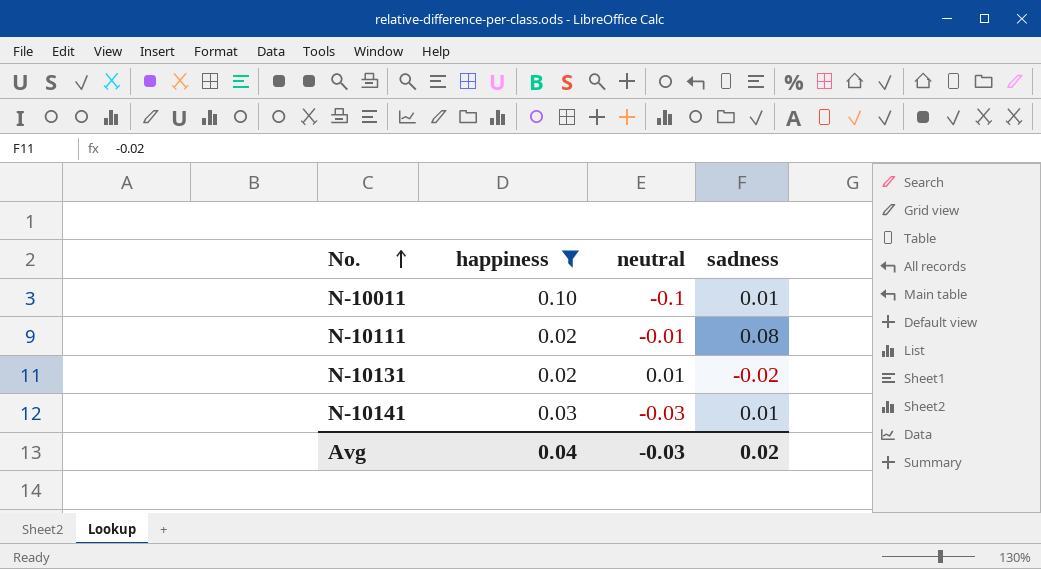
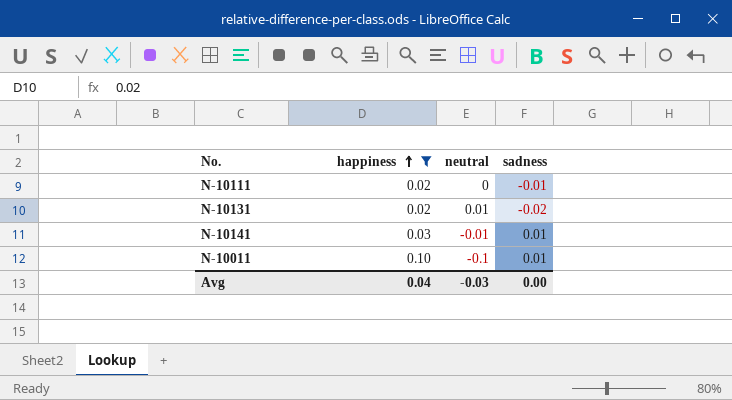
row order: No. ascending -> happiness ascending
N-10111 | neutral: -0.01 -> 0
N-10111 | sadness: 0.08 -> -0.01
N-10141 | neutral: -0.03 -> -0.01
Avg | sadness: 0.02 -> 0.00

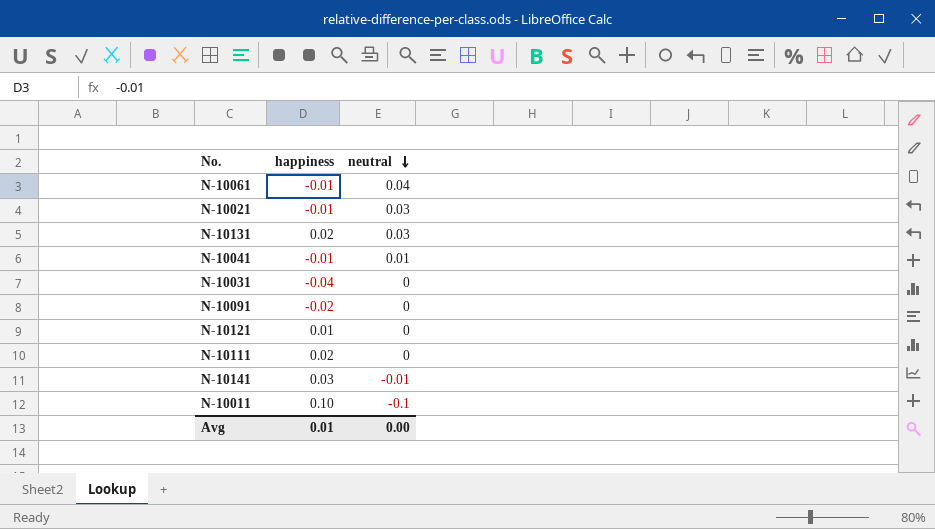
filter: happiness >= 0.02 -> none
row order: happiness ascending -> neutral descending
column sadness | position: 4 -> none
N-10131 | neutral: 0.01 -> 0.03
Avg | happiness: 0.04 -> 0.01
Avg | neutral: -0.03 -> 0.00

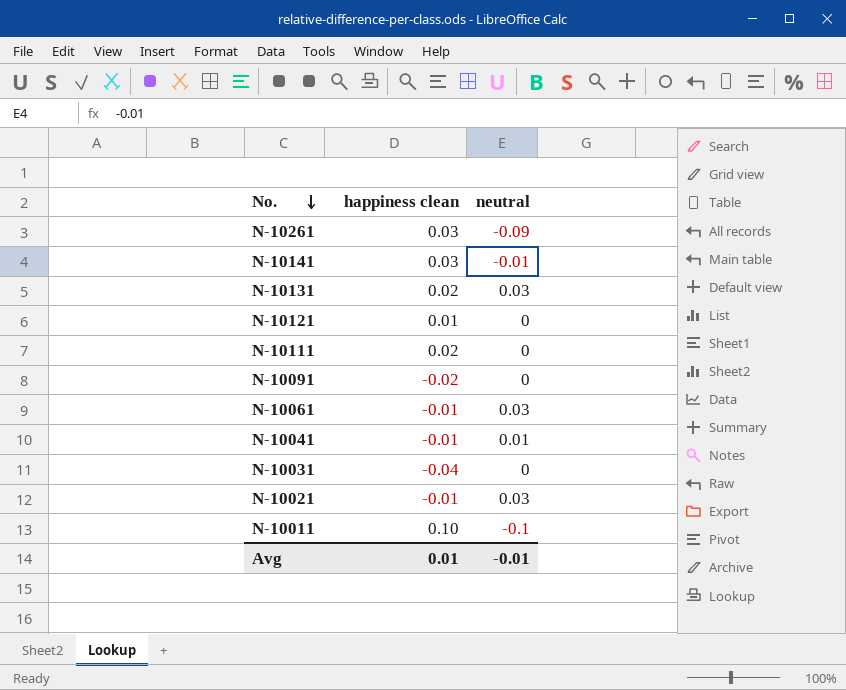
row order: neutral descending -> No. descending
column name: happiness -> happiness clean
row N-10261: none -> 0.03 | -0.09
N-10061 | neutral: 0.04 -> 0.03
Avg | neutral: 0.00 -> -0.01

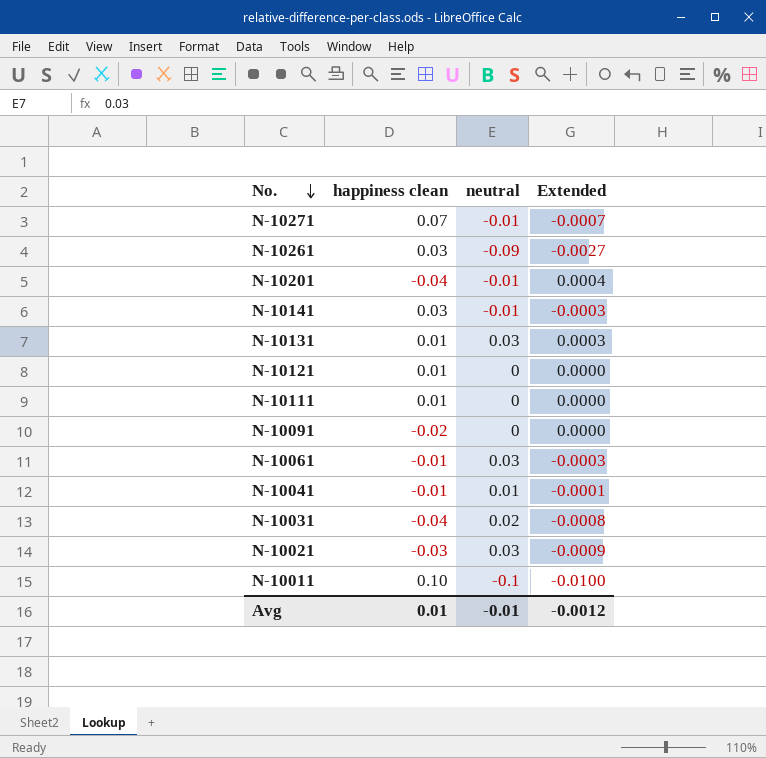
column Extended | formula: none -> [happiness clean] * [neutral]
row N-10271: none -> 0.07 | -0.01 | -0.0007
row N-10201: none -> -0.04 | -0.01 | 0.0004
N-10131 | happiness clean: 0.02 -> 0.01
N-10111 | happiness clean: 0.02 -> 0.01
N-10031 | neutral: 0 -> 0.02
N-10021 | happiness clean: -0.01 -> -0.03

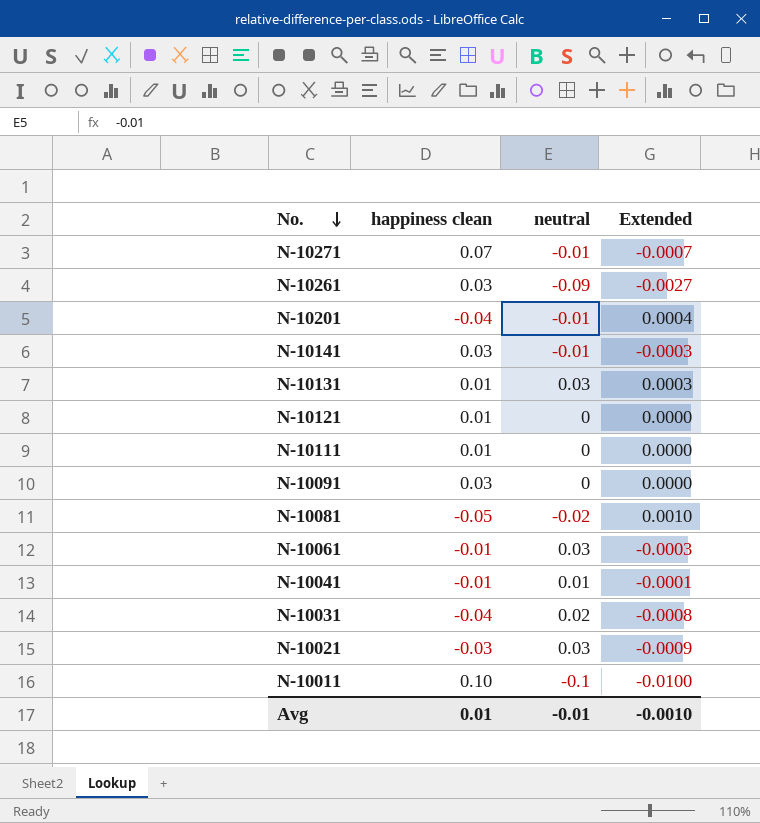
N-10091 | happiness clean: -0.02 -> 0.03
row N-10081: none -> -0.05 | -0.02 | 0.0010
Avg | Extended: -0.0012 -> -0.0010

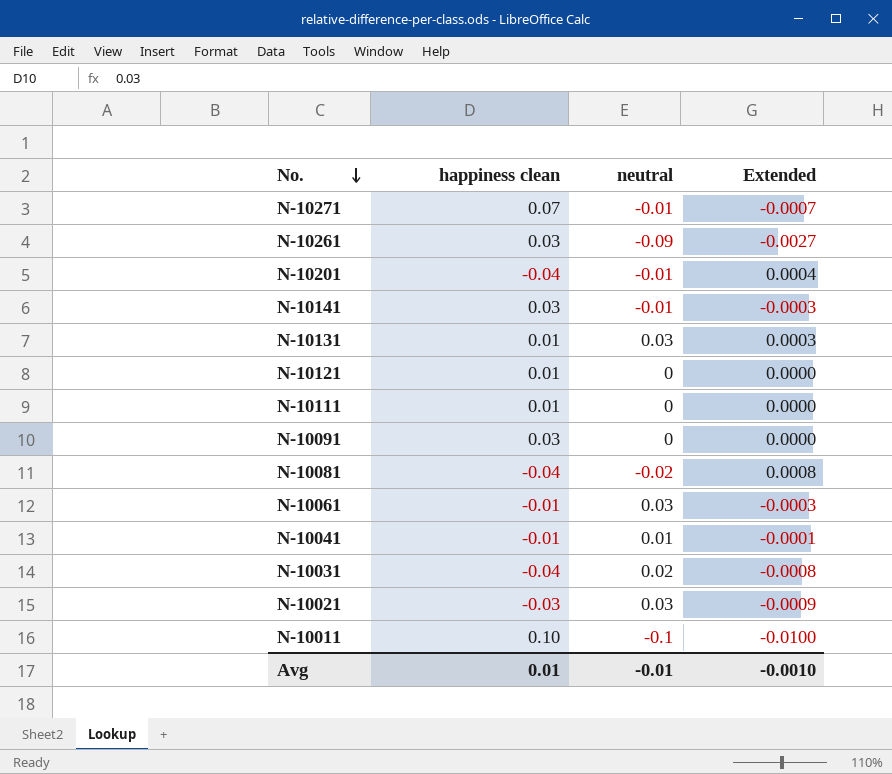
N-10081 | happiness clean: -0.05 -> -0.04
N-10081 | Extended: 0.0010 -> 0.0008

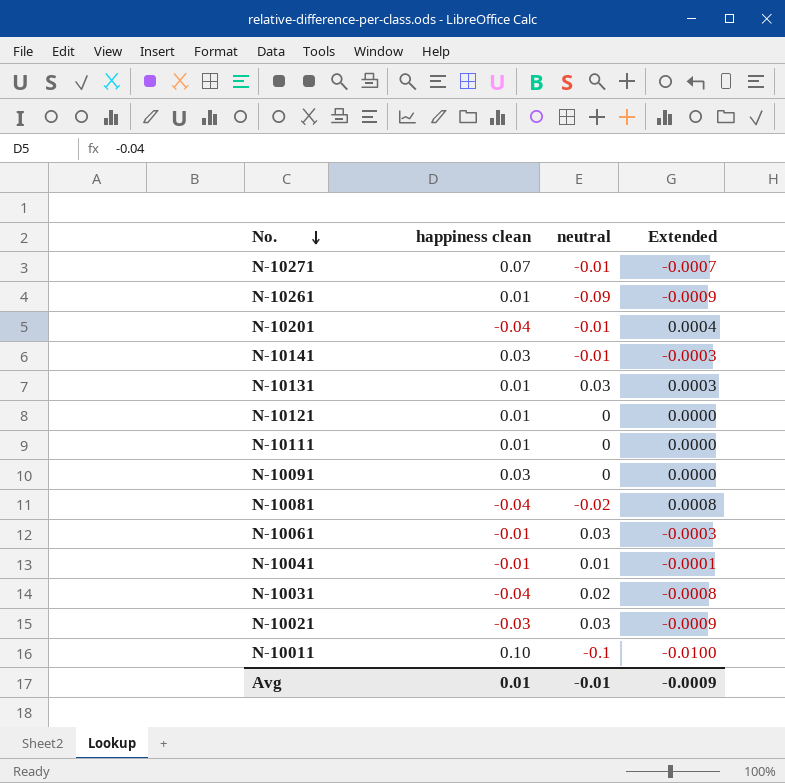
N-10261 | happiness clean: 0.03 -> 0.01
N-10261 | Extended: -0.0027 -> -0.0009
Avg | Extended: -0.0010 -> -0.0009

